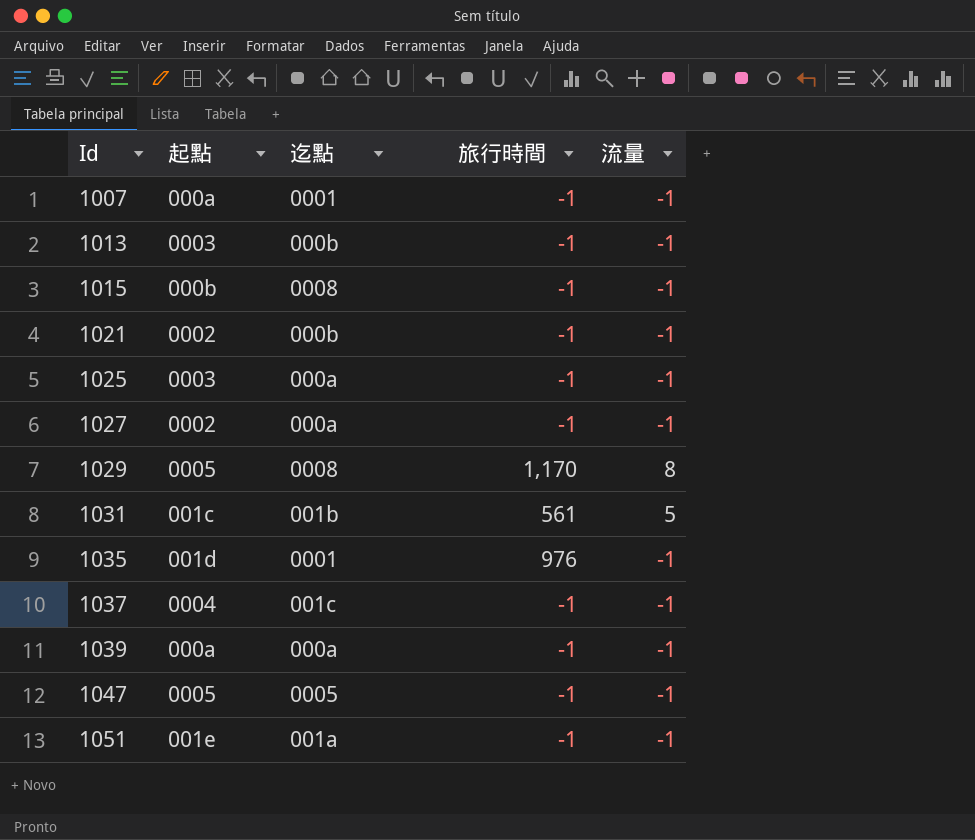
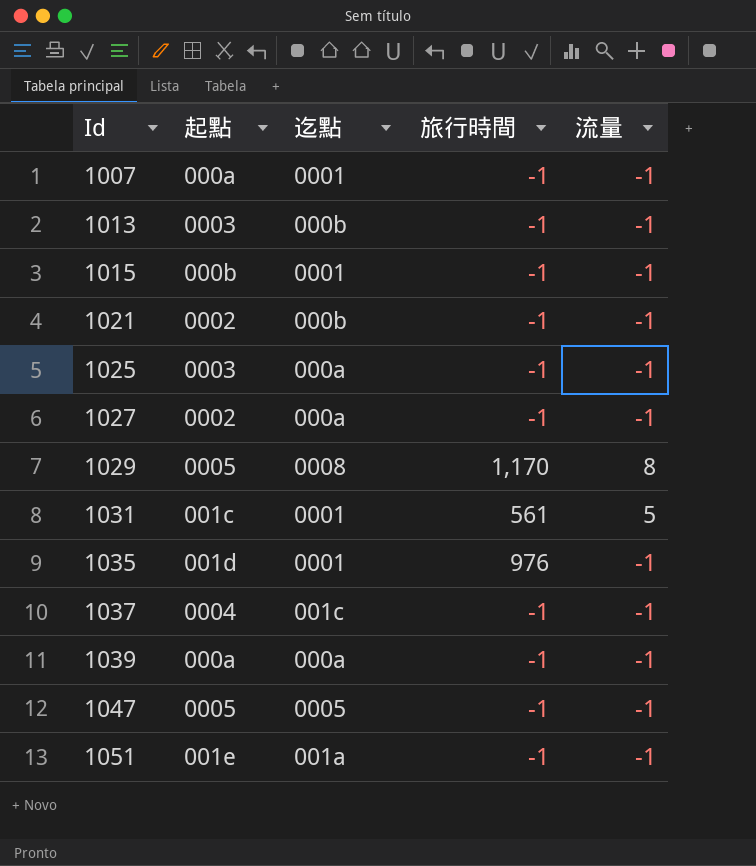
1015 | 迄點: 0008 -> 0001
1031 | 迄點: 001b -> 0001

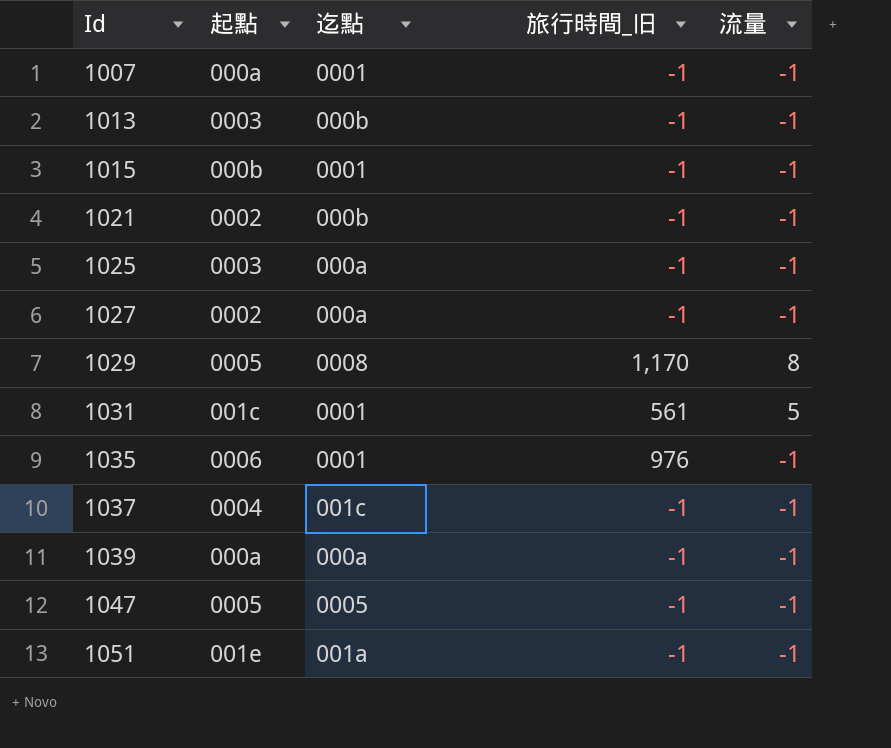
column name: 旅行時間 -> 旅行時間_旧
1035 | 起點: 001d -> 0006

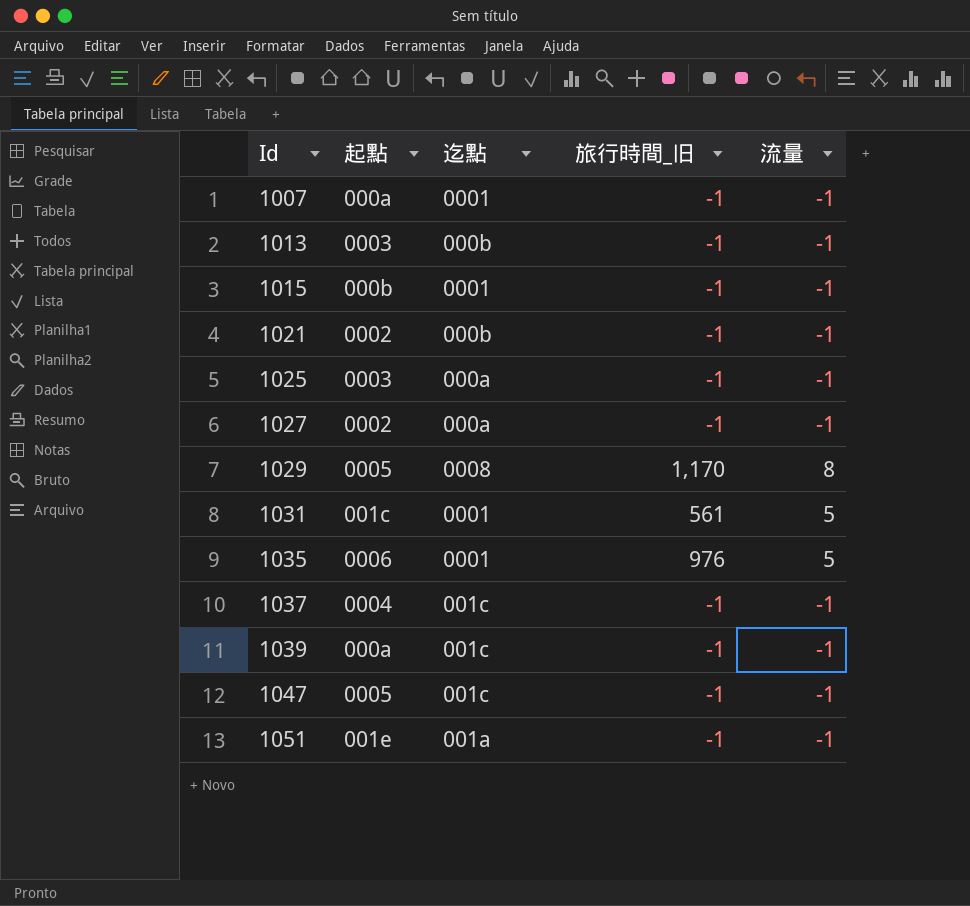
1035 | 流量: -1 -> 5
1039 | 迄點: 000a -> 001c
1047 | 迄點: 0005 -> 001c

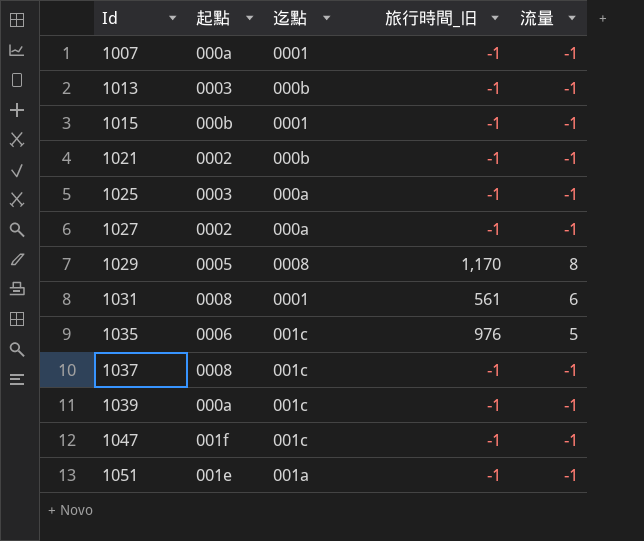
1031 | 起點: 001c -> 0008
1031 | 流量: 5 -> 6
1035 | 迄點: 0001 -> 001c
1037 | 起點: 0004 -> 0008
1047 | 起點: 0005 -> 001f

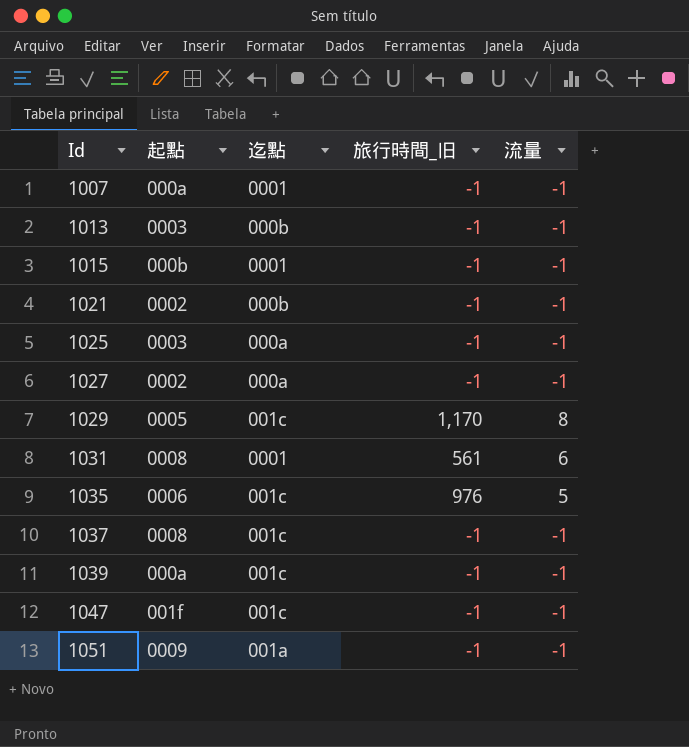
1029 | 迄點: 0008 -> 001c
1051 | 起點: 001e -> 0009

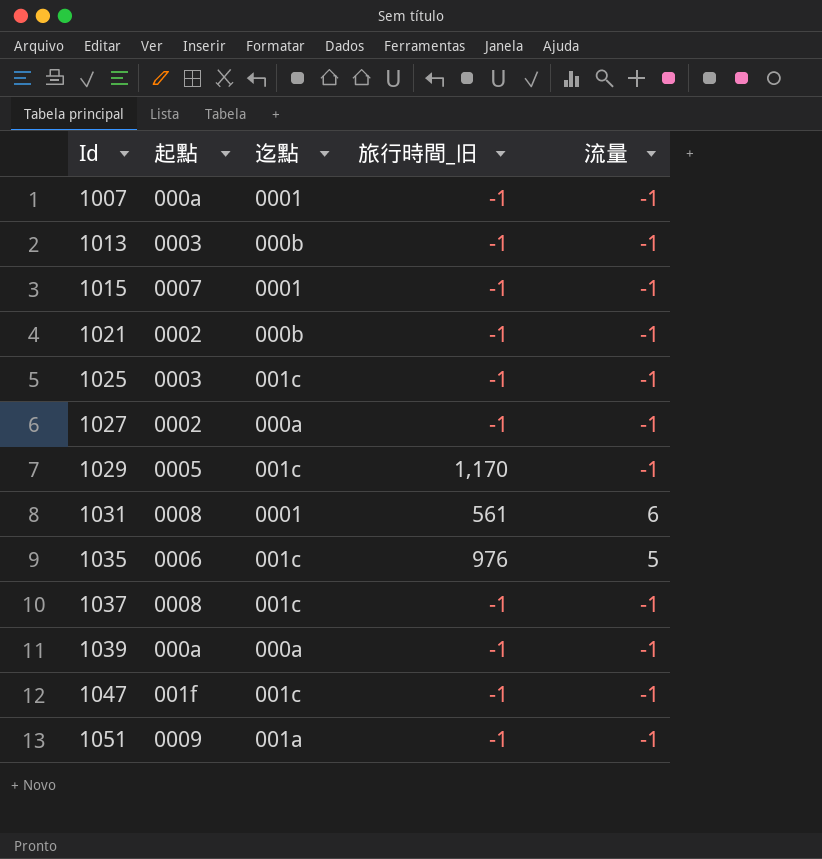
1015 | 起點: 000b -> 0007
1025 | 迄點: 000a -> 001c
1029 | 流量: 8 -> -1
1039 | 迄點: 001c -> 000a

